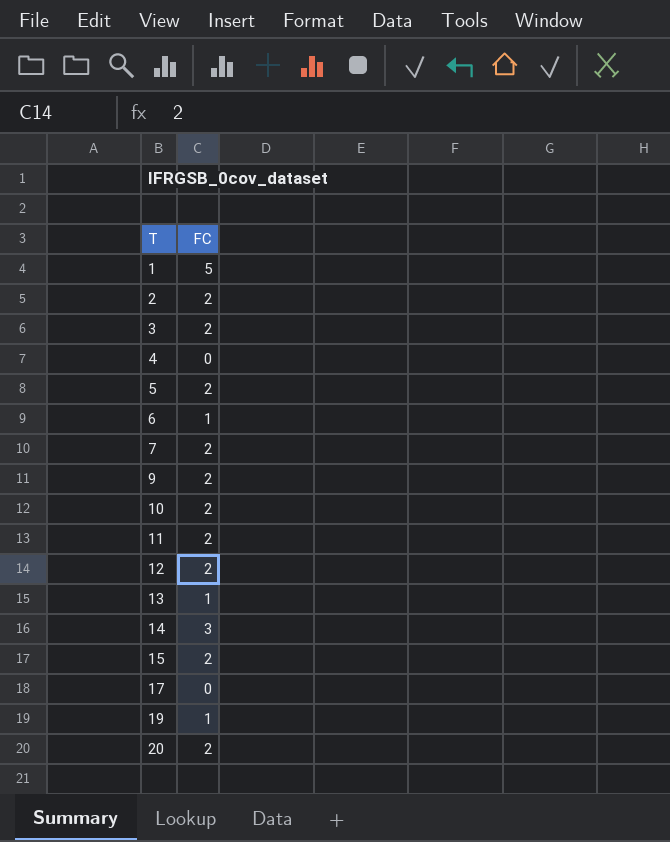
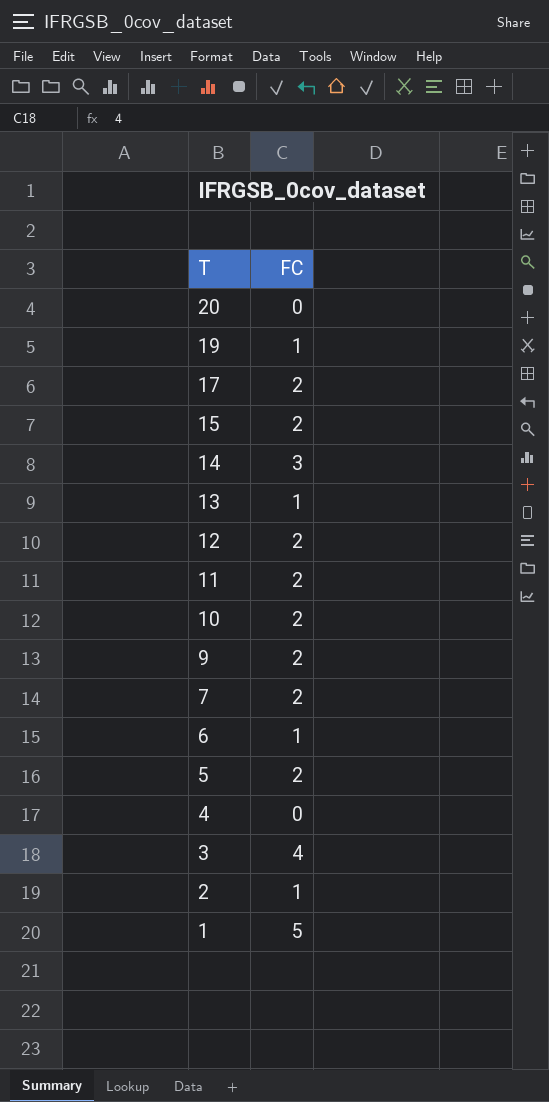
row order: T ascending -> T descending
20 | FC: 2 -> 0
17 | FC: 0 -> 2
3 | FC: 2 -> 4
2 | FC: 2 -> 1

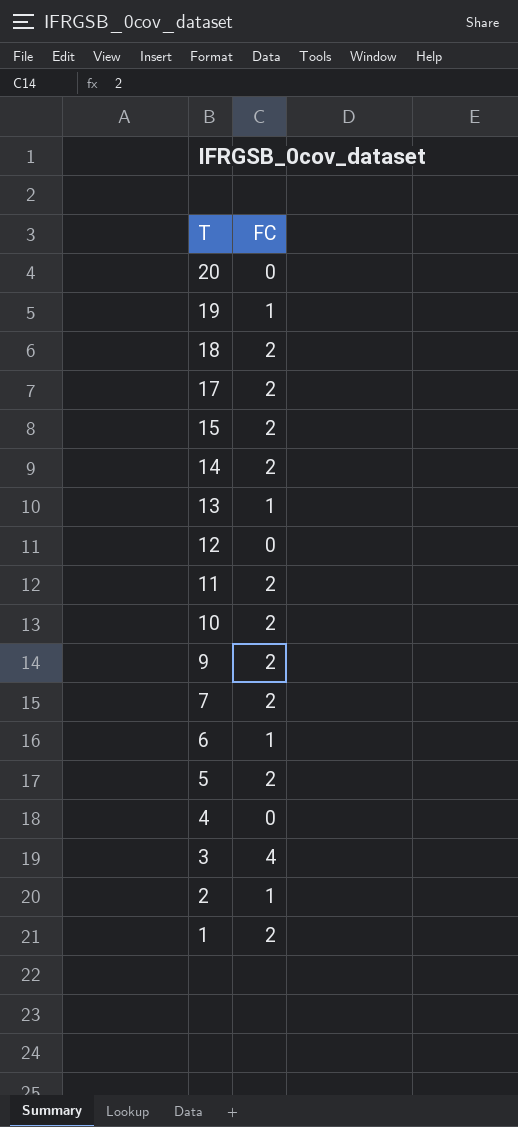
row 18: none -> 2
14 | FC: 3 -> 2
12 | FC: 2 -> 0
1 | FC: 5 -> 2

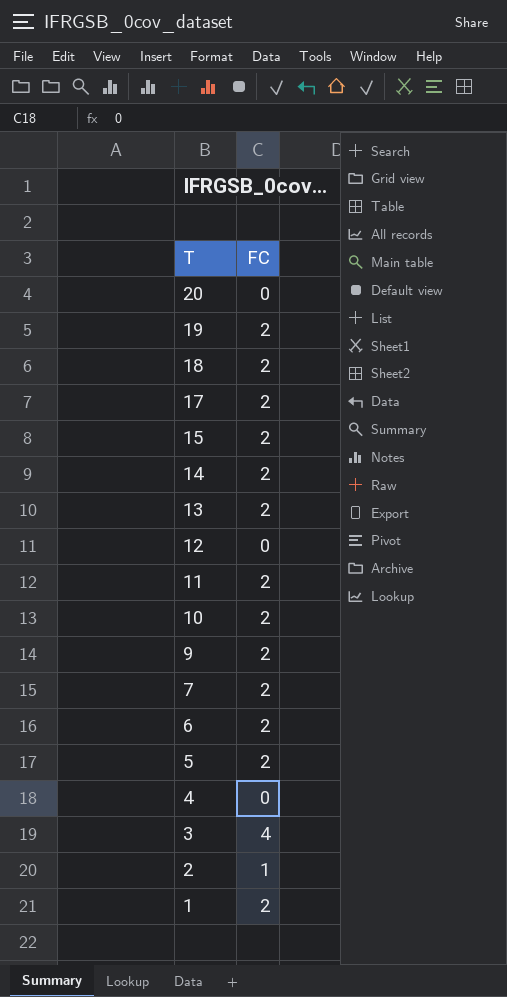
19 | FC: 1 -> 2
13 | FC: 1 -> 2
6 | FC: 1 -> 2

